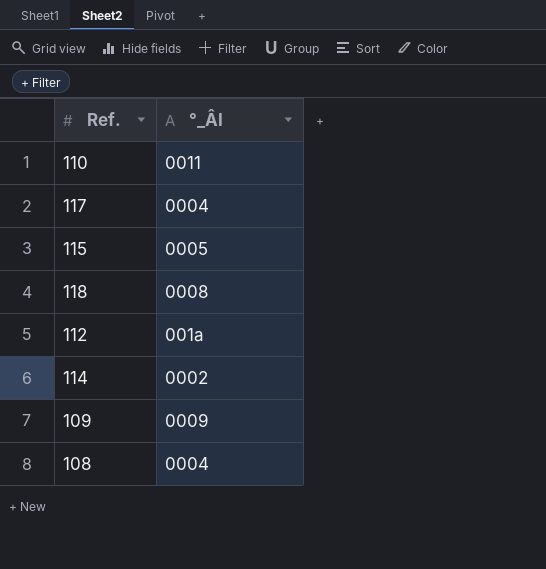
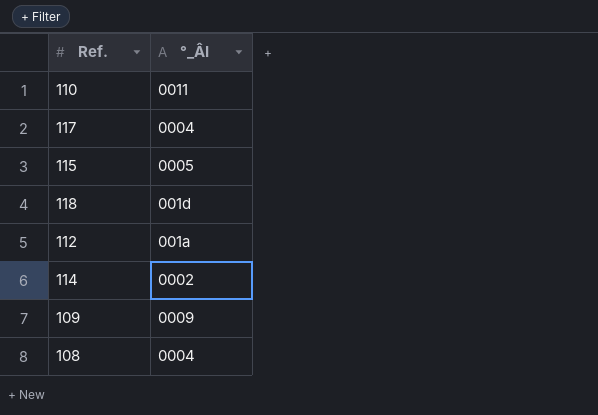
118 | °_ÂI: 0008 -> 001d

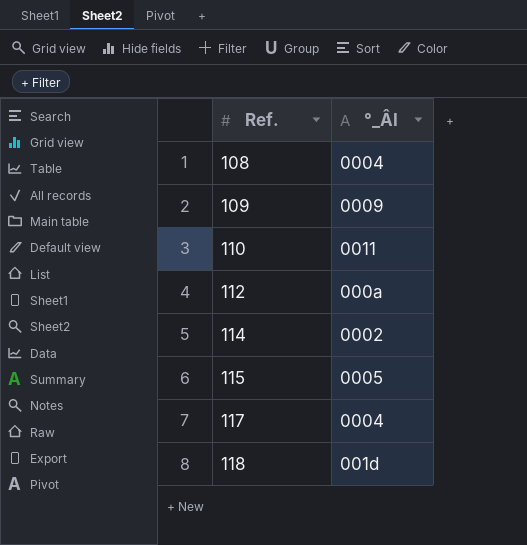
row order: none -> Ref. ascending
112 | °_ÂI: 001a -> 000a

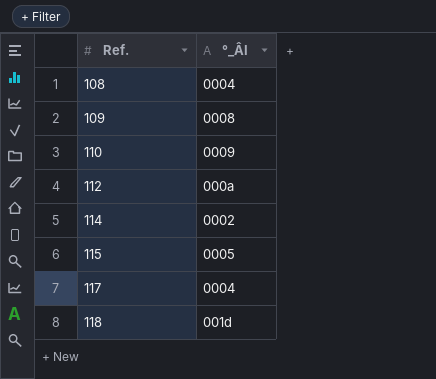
109 | °_ÂI: 0009 -> 0008
110 | °_ÂI: 0011 -> 0009

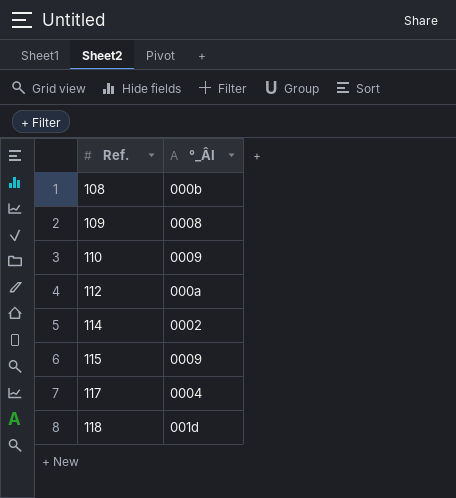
108 | °_ÂI: 0004 -> 000b
115 | °_ÂI: 0005 -> 0009

